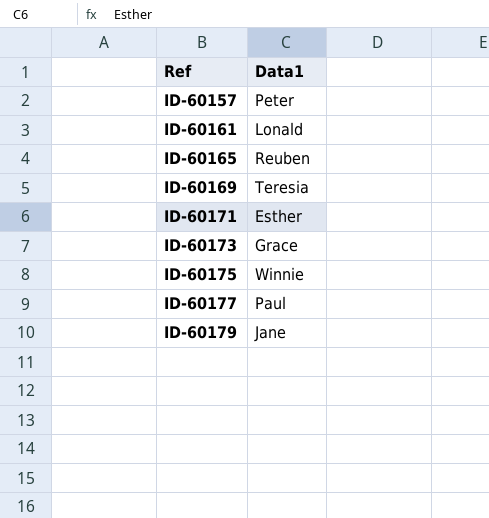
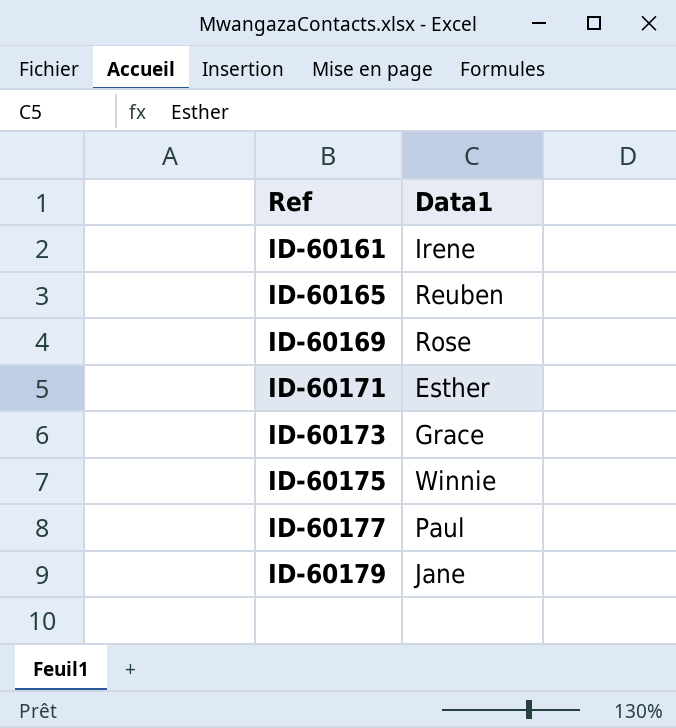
row ID-60157: Peter -> none
ID-60161 | Data1: Lonald -> Irene
ID-60169 | Data1: Teresia -> Rose

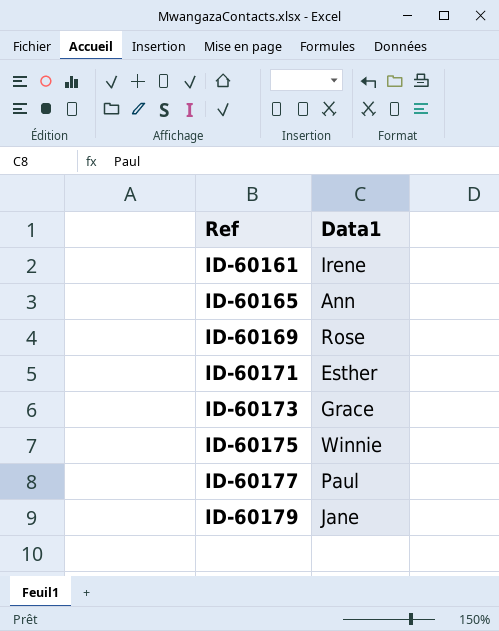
ID-60165 | Data1: Reuben -> Ann

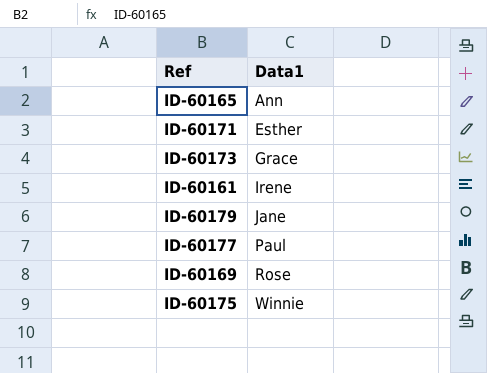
row order: Ref ascending -> Data1 ascending

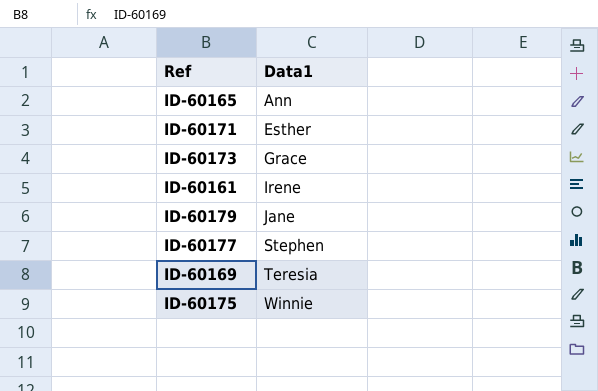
ID-60177 | Data1: Paul -> Stephen
ID-60169 | Data1: Rose -> Teresia

